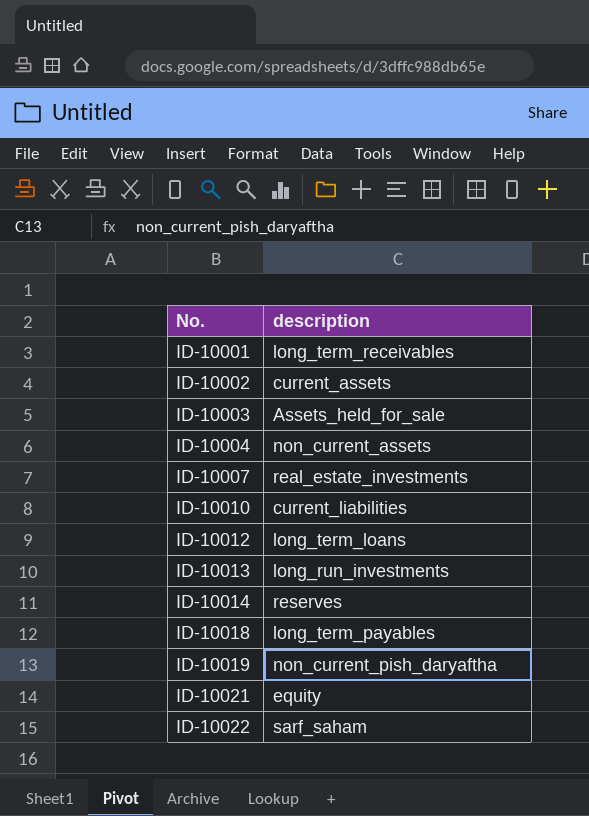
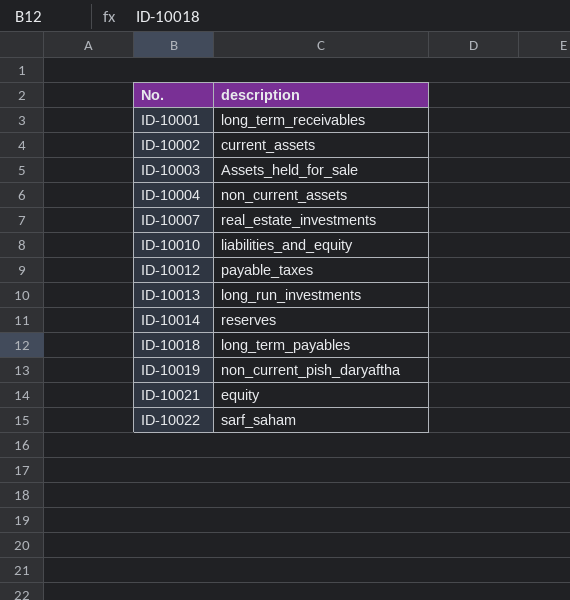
ID-10010 | description: current_liabilities -> liabilities_and_equity
ID-10012 | description: long_term_loans -> payable_taxes

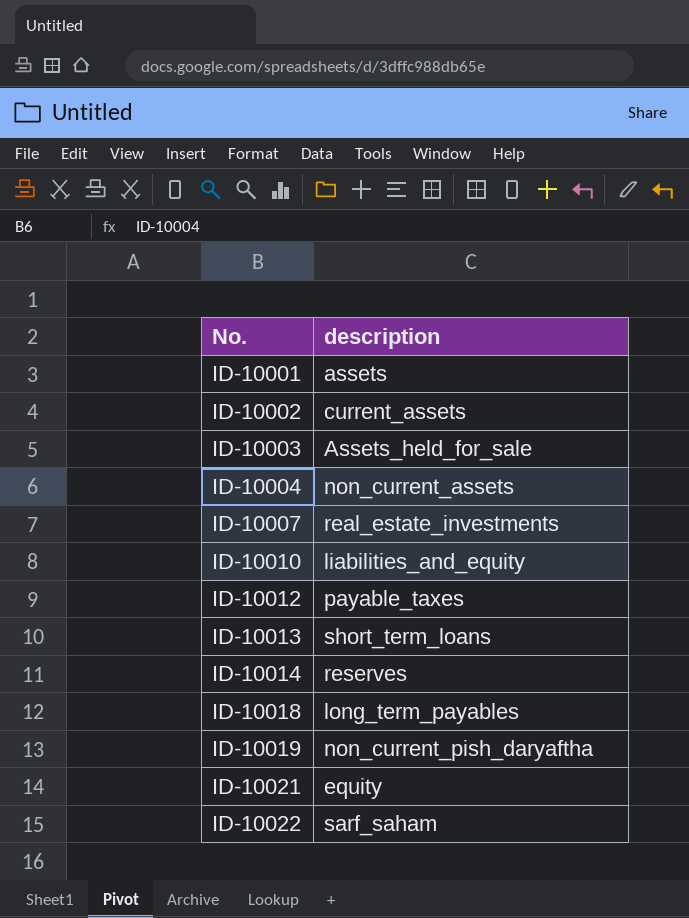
ID-10001 | description: long_term_receivables -> assets
ID-10013 | description: long_run_investments -> short_term_loans

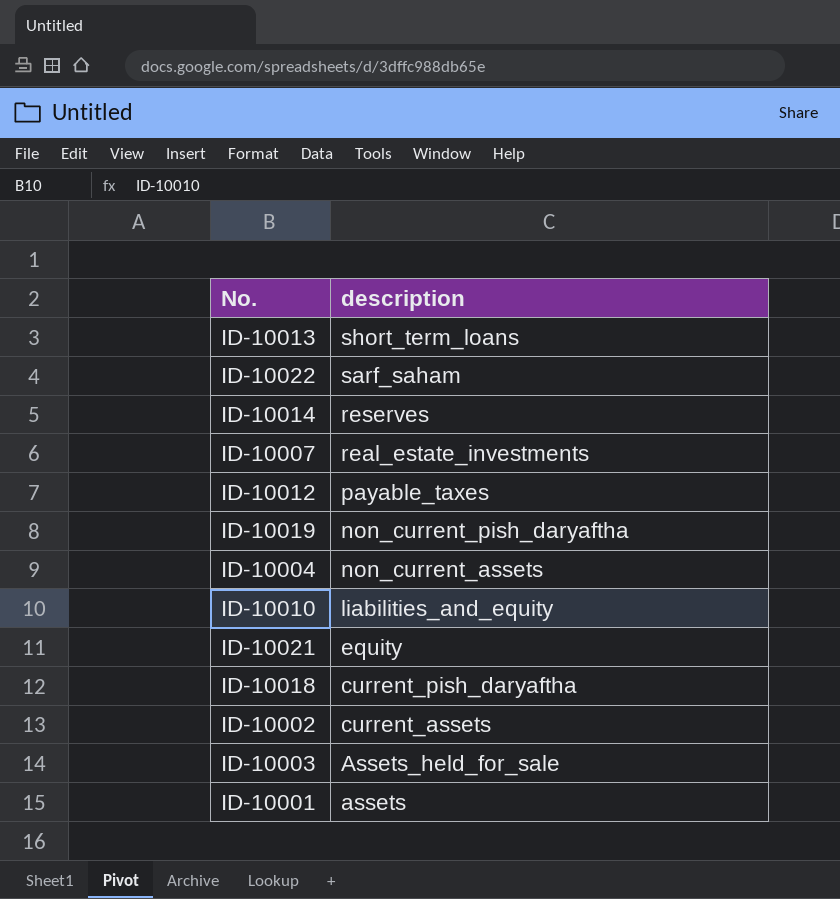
row order: No. ascending -> description descending
ID-10018 | description: long_term_payables -> current_pish_daryaftha

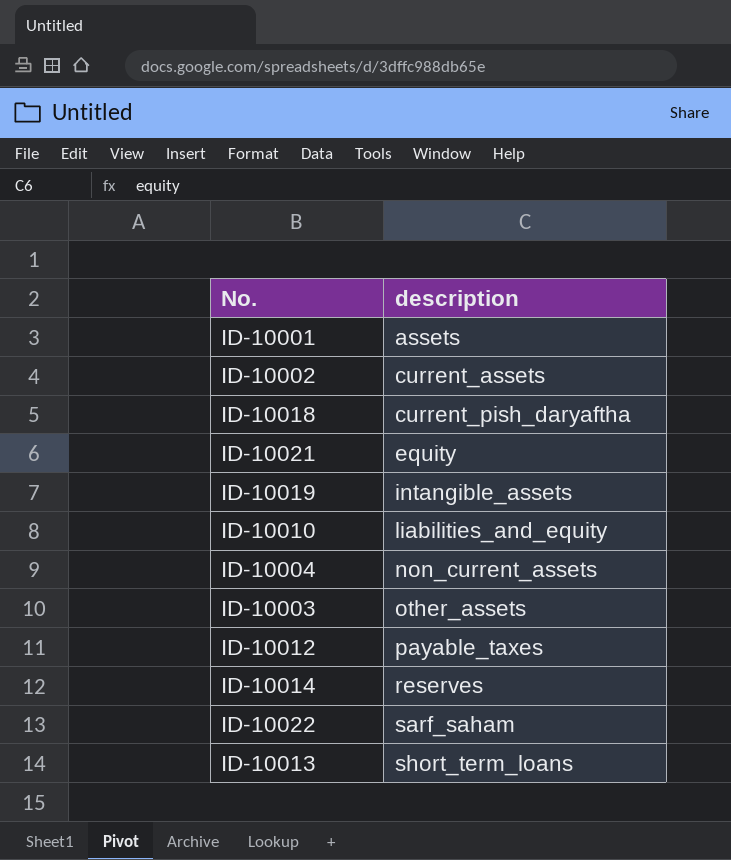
row order: description descending -> description ascending
row ID-10007: real_estate_investments -> none
ID-10019 | description: non_current_pish_daryaftha -> intangible_assets
ID-10003 | description: Assets_held_for_sale -> other_assets

